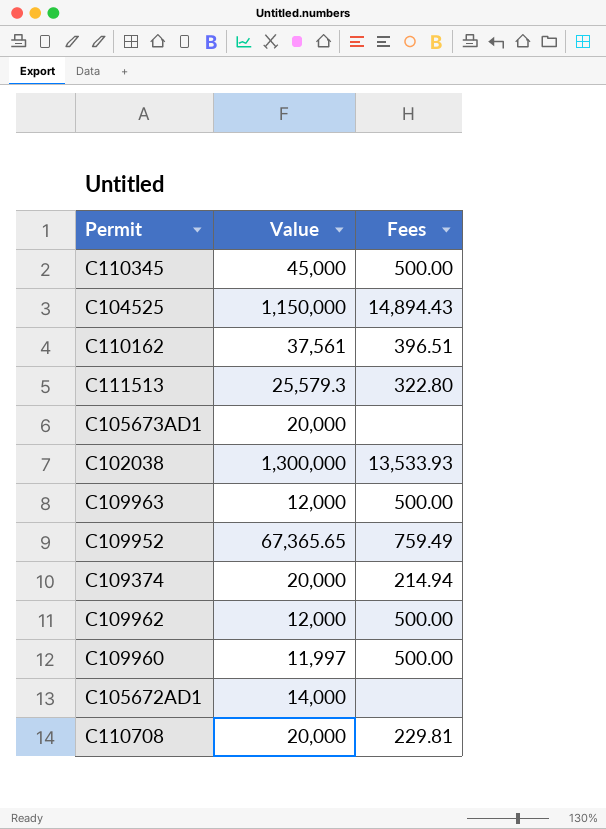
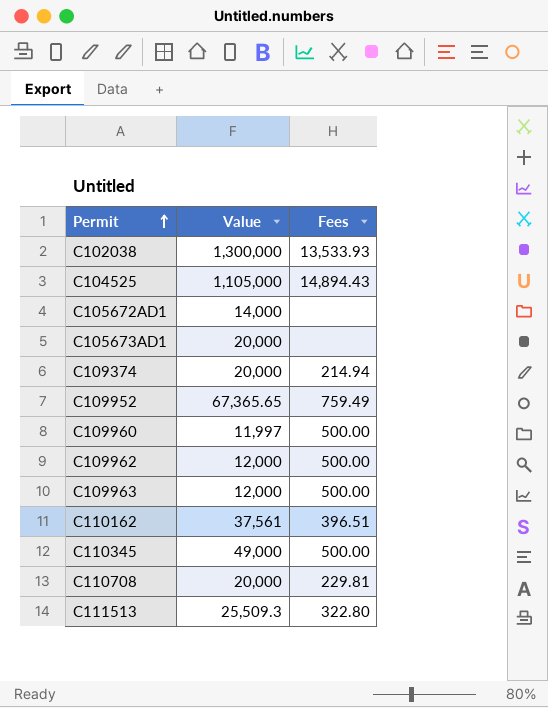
row order: none -> Permit ascending
C104525 | Value: 1,150,000 -> 1,105,000
C110345 | Value: 45,000 -> 49,000
C111513 | Value: 25,579.3 -> 25,509.3

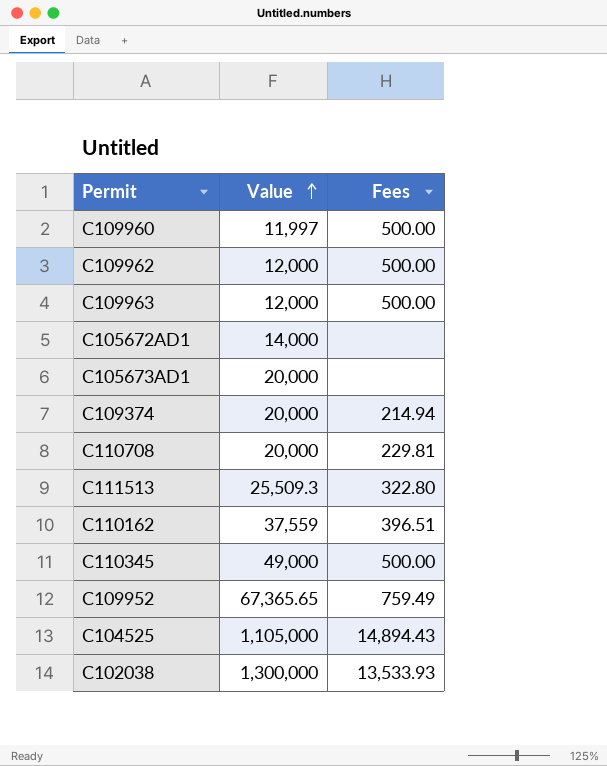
row order: Permit ascending -> Value ascending
C110162 | Value: 37,561 -> 37,559

